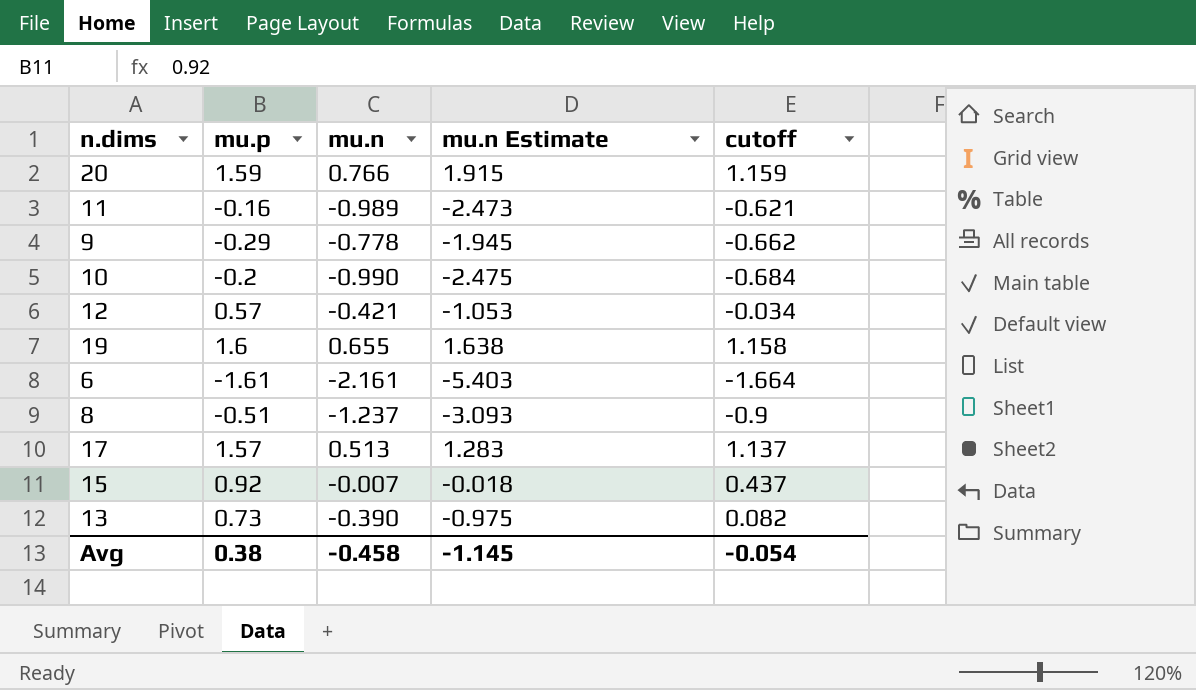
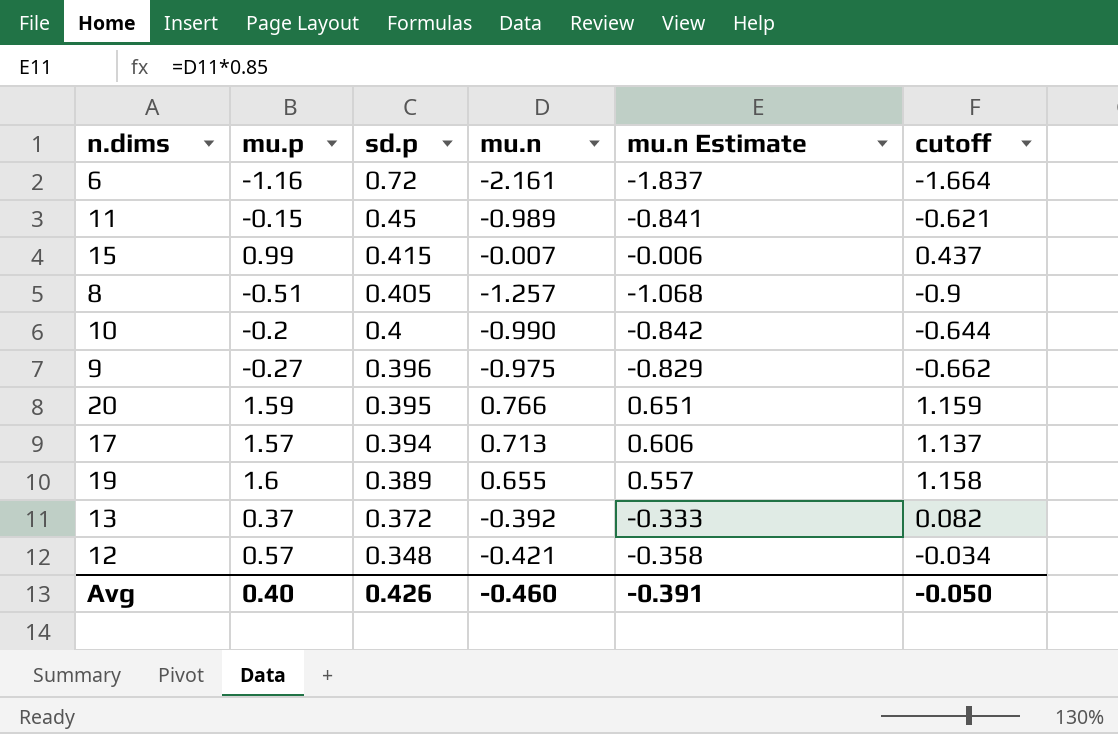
row order: none -> sd.p descending
column sd.p | position: none -> 3
column mu.n Estimate | formula: [mu.n] * 2.5 -> [mu.n] * 0.85
6 | mu.p: -1.61 -> -1.16
11 | mu.p: -0.16 -> -0.15
15 | mu.p: 0.92 -> 0.99
8 | mu.n: -1.237 -> -1.257
10 | cutoff: -0.684 -> -0.644
9 | mu.p: -0.29 -> -0.27
9 | mu.n: -0.778 -> -0.975
17 | mu.n: 0.513 -> 0.713
13 | mu.p: 0.73 -> 0.37
13 | mu.n: -0.390 -> -0.392
Avg | mu.p: 0.38 -> 0.40
Avg | mu.n: -0.458 -> -0.460
Avg | mu.n Estimate: -1.145 -> -0.391
Avg | cutoff: -0.054 -> -0.050

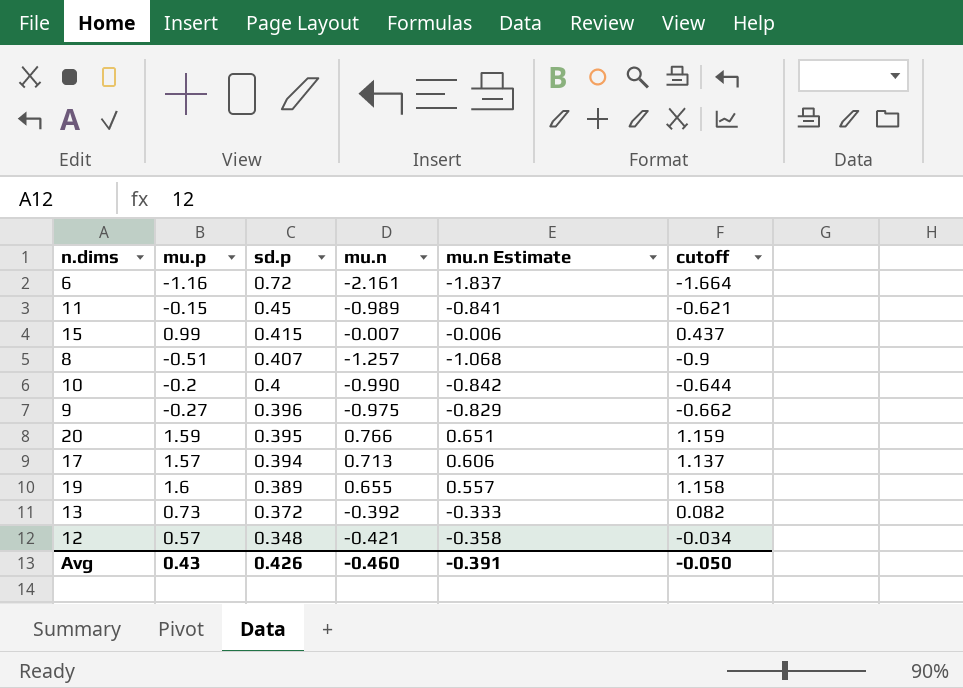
8 | sd.p: 0.405 -> 0.407
13 | mu.p: 0.37 -> 0.73
Avg | mu.p: 0.40 -> 0.43

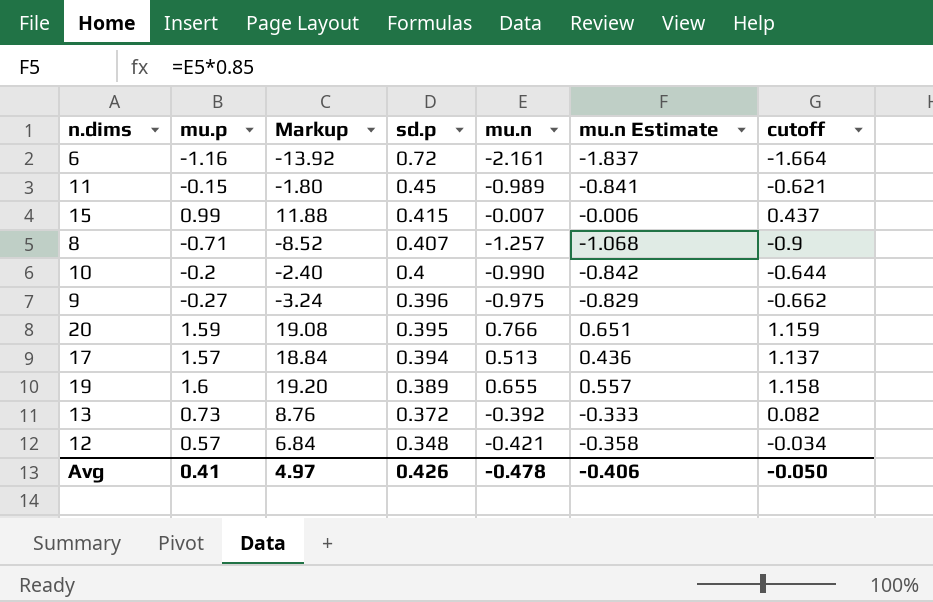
column Markup | formula: none -> [mu.p] * 12
8 | mu.p: -0.51 -> -0.71
17 | mu.n: 0.713 -> 0.513
17 | mu.n Estimate: 0.606 -> 0.436
Avg | mu.p: 0.43 -> 0.41
Avg | mu.n: -0.460 -> -0.478
Avg | mu.n Estimate: -0.391 -> -0.406

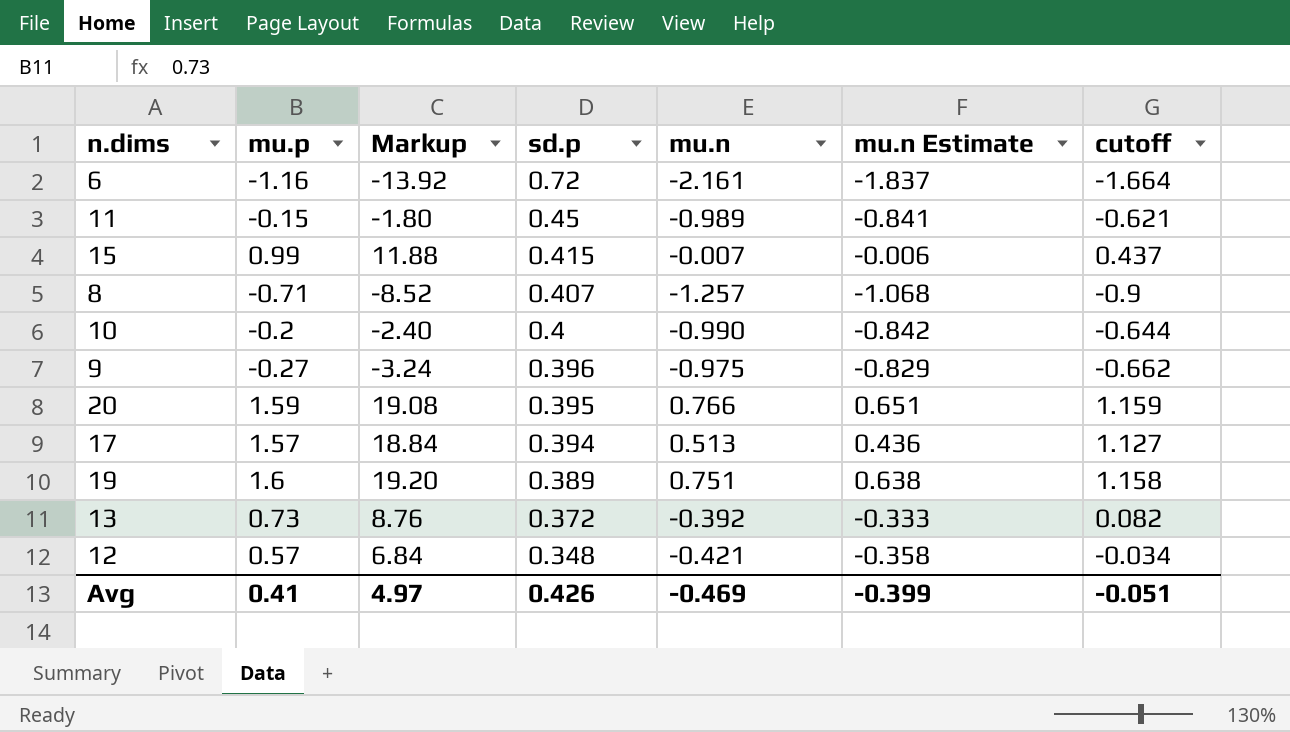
17 | cutoff: 1.137 -> 1.127
19 | mu.n: 0.655 -> 0.751
19 | mu.n Estimate: 0.557 -> 0.638
Avg | mu.n: -0.478 -> -0.469
Avg | mu.n Estimate: -0.406 -> -0.399
Avg | cutoff: -0.050 -> -0.051

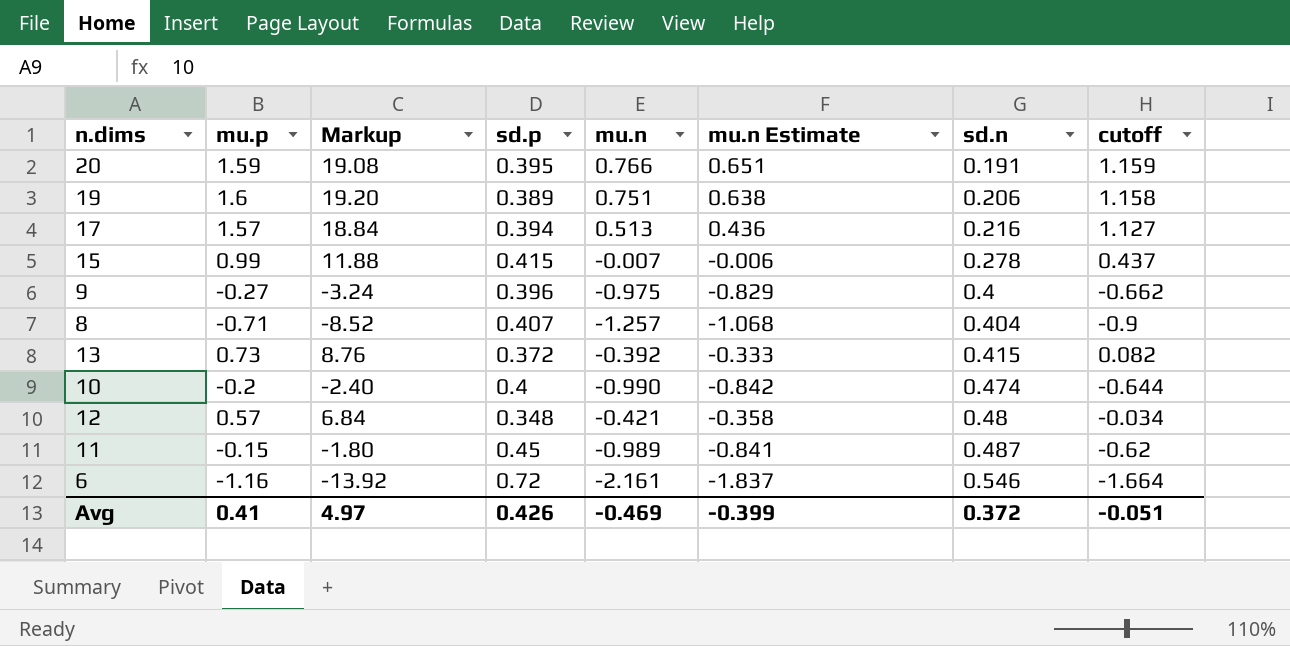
row order: sd.p descending -> sd.n ascending
column sd.n | position: none -> 7
11 | cutoff: -0.621 -> -0.62

